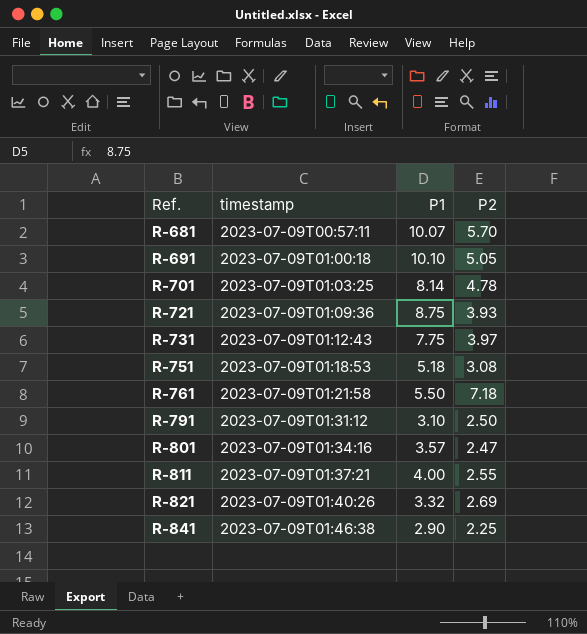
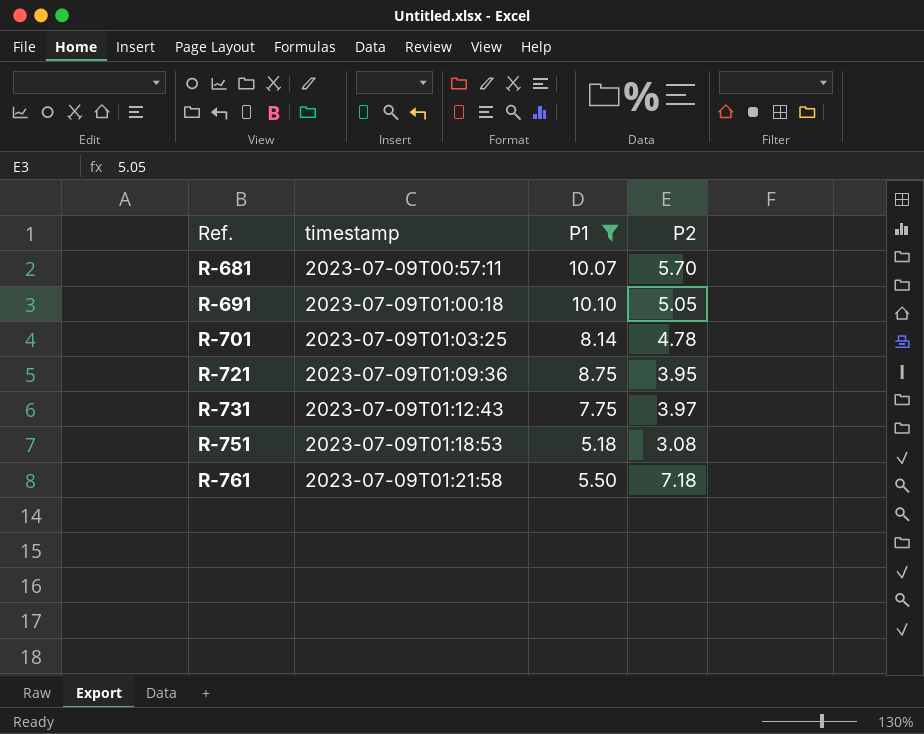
filter: none -> P1 >= 5.18
R-721 | P2: 3.93 -> 3.95

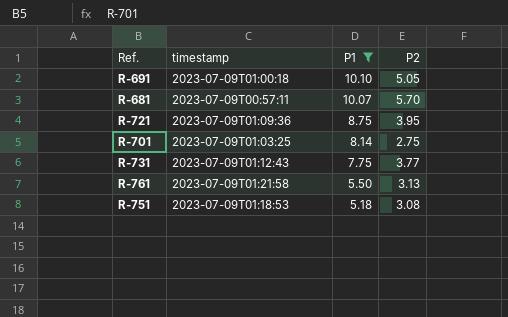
row order: Ref. ascending -> P1 descending
R-701 | P2: 4.78 -> 2.75
R-731 | P2: 3.97 -> 3.77
R-761 | P2: 7.18 -> 3.13

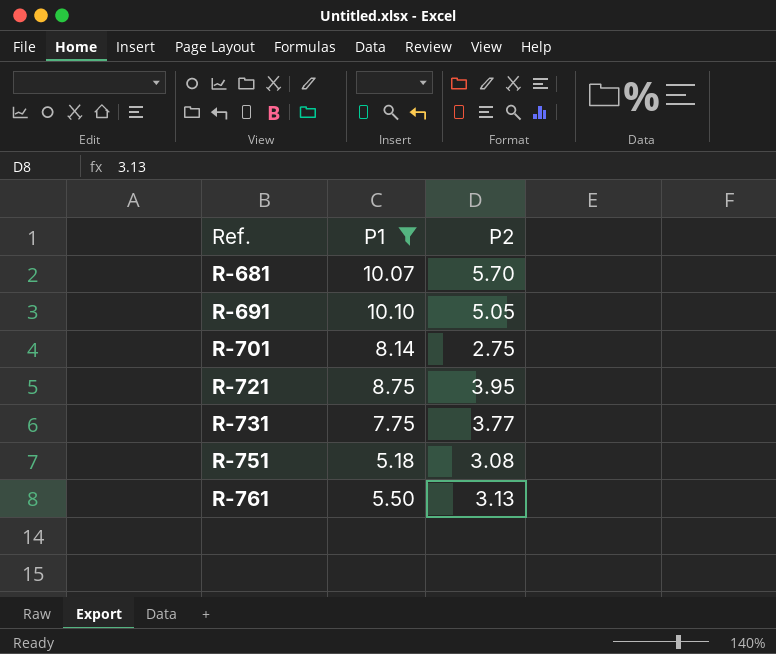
row order: P1 descending -> Ref. ascending
column timestamp | position: 2 -> none

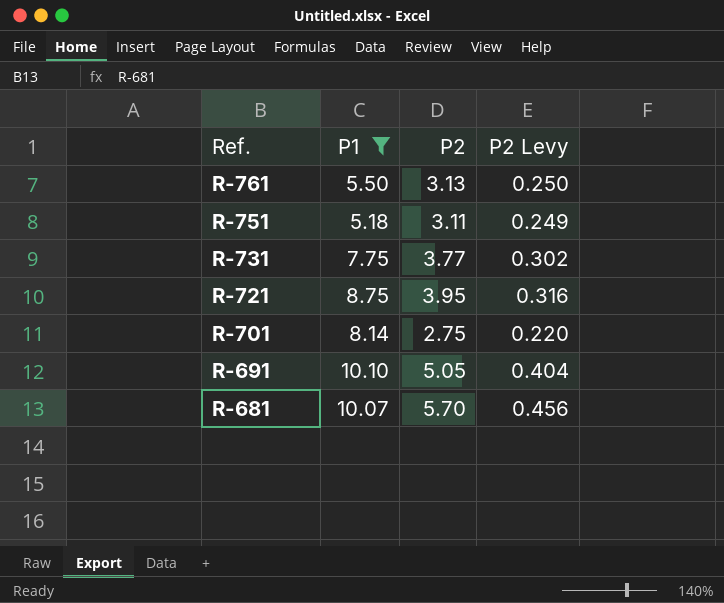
row order: Ref. ascending -> Ref. descending
column P2 Levy | formula: none -> [P2] * 0.08
R-751 | P2: 3.08 -> 3.11

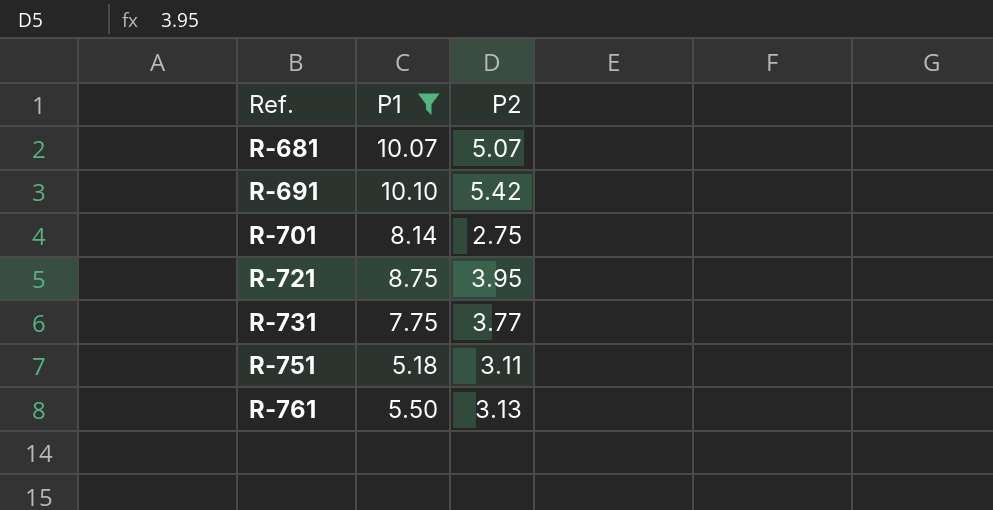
row order: Ref. descending -> Ref. ascending
column P2 Levy | formula: [P2] * 0.08 -> none
R-681 | P2: 5.70 -> 5.07
R-691 | P2: 5.05 -> 5.42

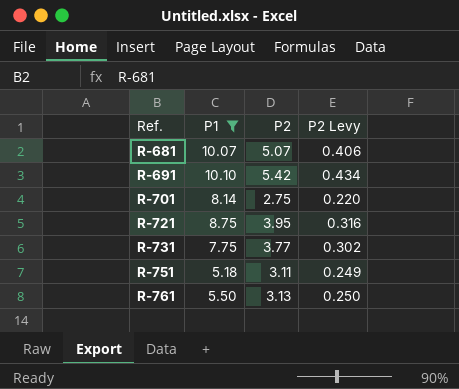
column P2 Levy | formula: none -> [P2] * 0.08

